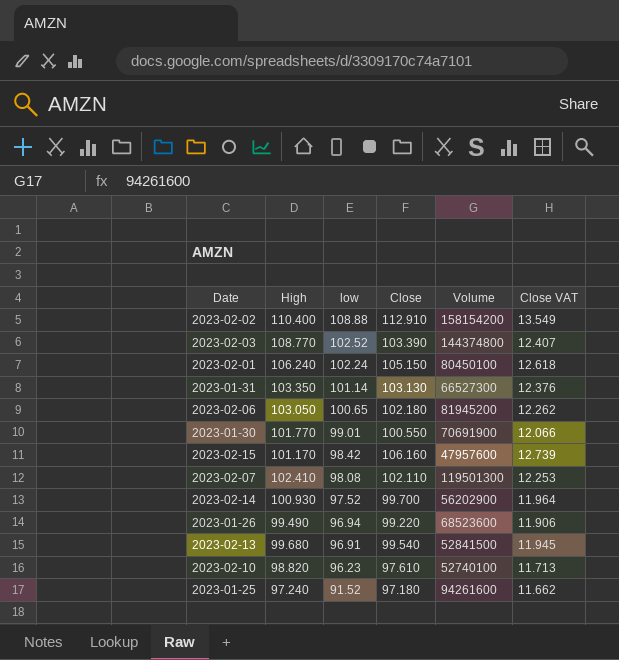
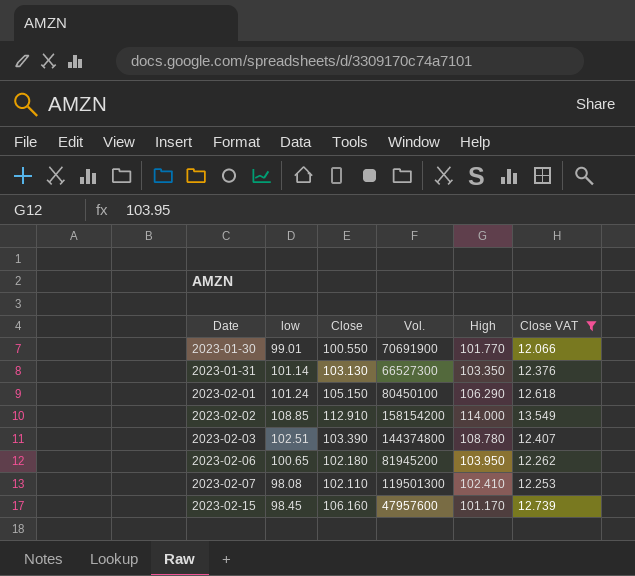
filter: none -> Close VAT >= 12.066
row order: low descending -> Date ascending
column name: Volume -> Vol.
column High | position: 2 -> 5
2023-02-01 | low: 102.24 -> 101.24
2023-02-01 | High: 106.240 -> 106.290
2023-02-02 | low: 108.88 -> 108.85
2023-02-02 | High: 110.400 -> 114.000
2023-02-03 | low: 102.52 -> 102.51
2023-02-03 | High: 108.770 -> 108.780
2023-02-06 | High: 103.050 -> 103.950
2023-02-15 | low: 98.42 -> 98.45

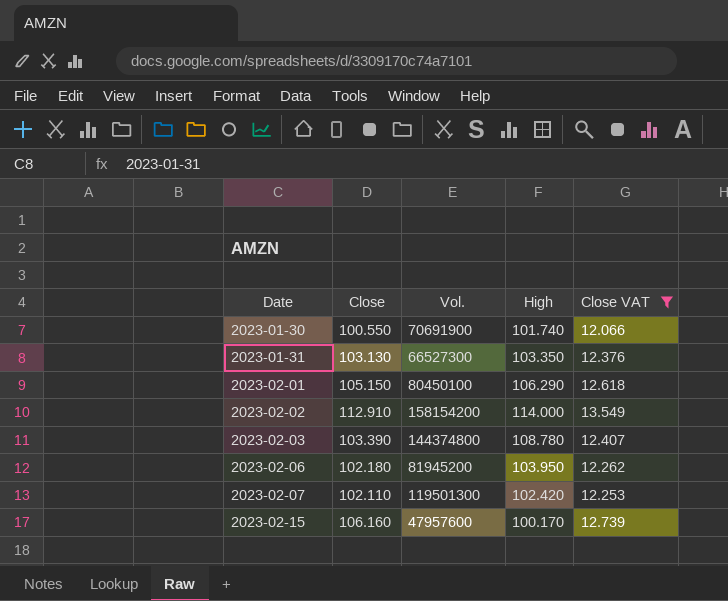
column low | position: 2 -> none
2023-01-30 | High: 101.770 -> 101.740
2023-02-07 | High: 102.410 -> 102.420
2023-02-15 | High: 101.170 -> 100.170

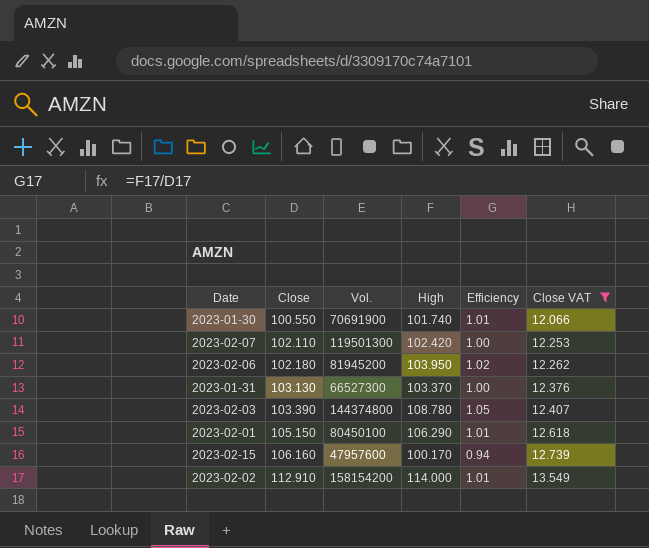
row order: Date ascending -> Close ascending
column Efficiency | formula: none -> [High] / [Close]
2023-01-31 | High: 103.350 -> 103.370

